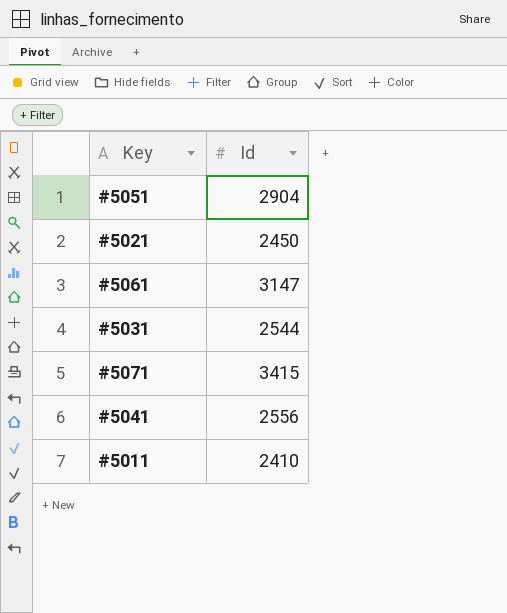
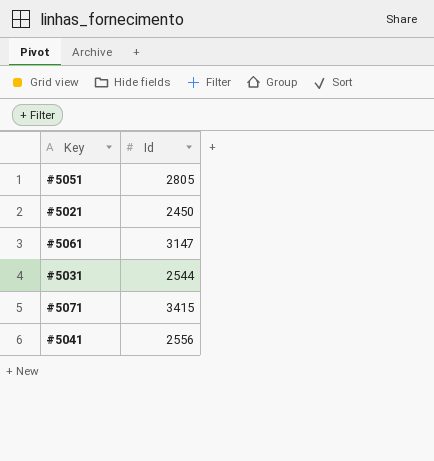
row #5011: 2410 -> none
#5051 | Id: 2904 -> 2805

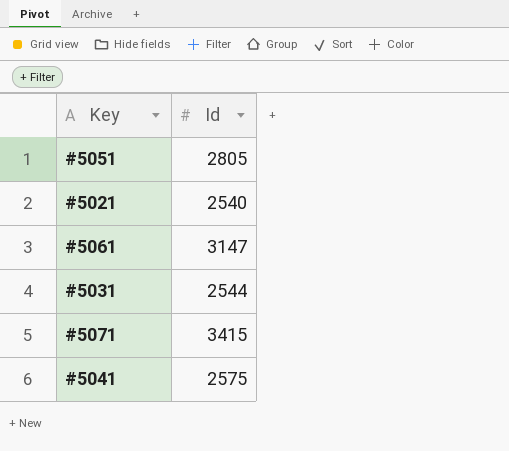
#5021 | Id: 2450 -> 2540
#5041 | Id: 2556 -> 2575

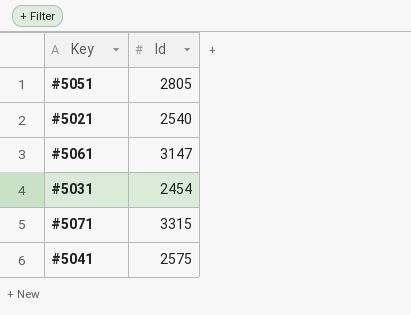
#5031 | Id: 2544 -> 2454
#5071 | Id: 3415 -> 3315

